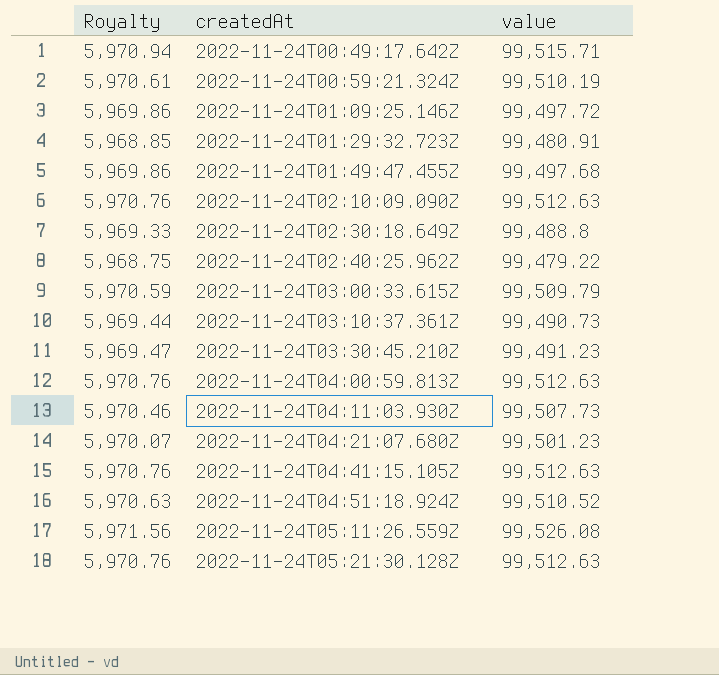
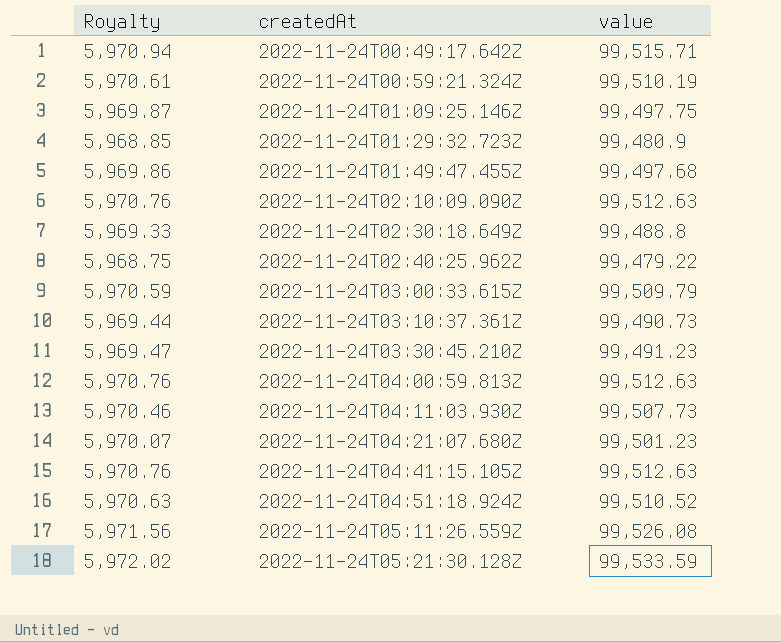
2022-11-24T01:09:25.146Z | Royalty: 5,969.86 -> 5,969.87
2022-11-24T01:09:25.146Z | value: 99,497.72 -> 99,497.75
2022-11-24T01:29:32.723Z | value: 99,480.91 -> 99,480.9
2022-11-24T05:21:30.128Z | Royalty: 5,970.76 -> 5,972.02
2022-11-24T05:21:30.128Z | value: 99,512.63 -> 99,533.59

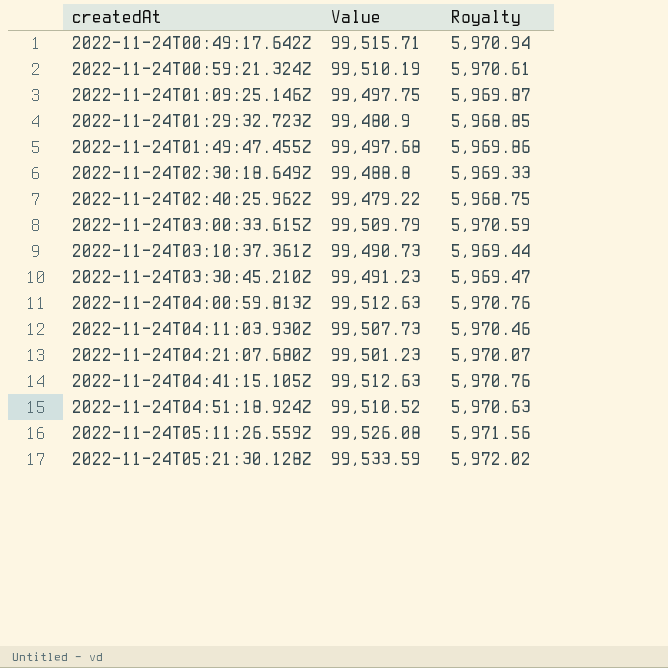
column name: value -> Value
column Royalty | position: 1 -> 3
row 2022-11-24T02:10:09.090Z: 5,970.76 | 99,512.63 -> none

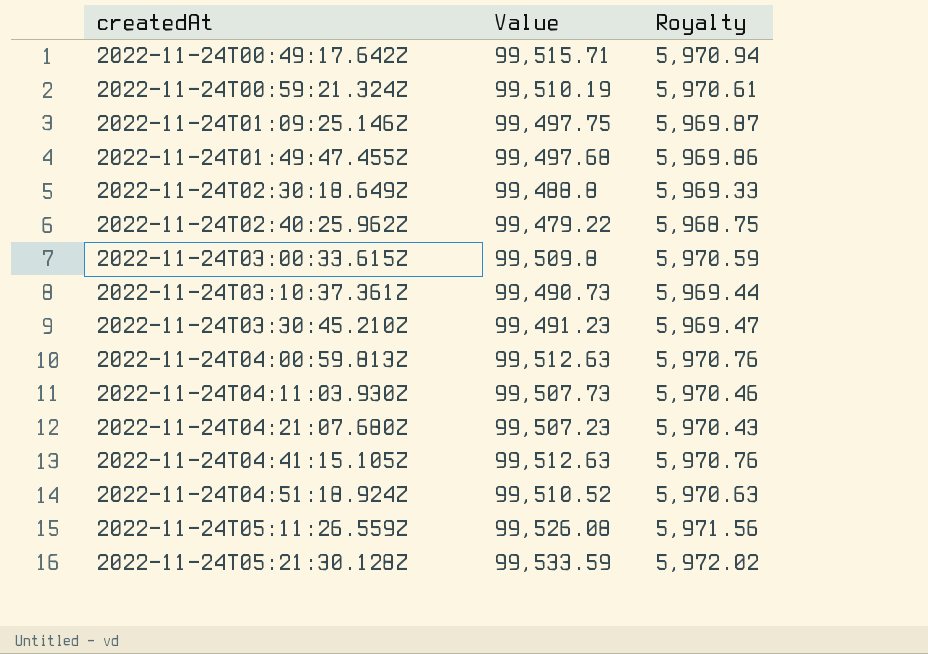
row 2022-11-24T01:29:32.723Z: 99,480.9 | 5,968.85 -> none
2022-11-24T03:00:33.615Z | Value: 99,509.79 -> 99,509.8
2022-11-24T04:21:07.680Z | Value: 99,501.23 -> 99,507.23
2022-11-24T04:21:07.680Z | Royalty: 5,970.07 -> 5,970.43

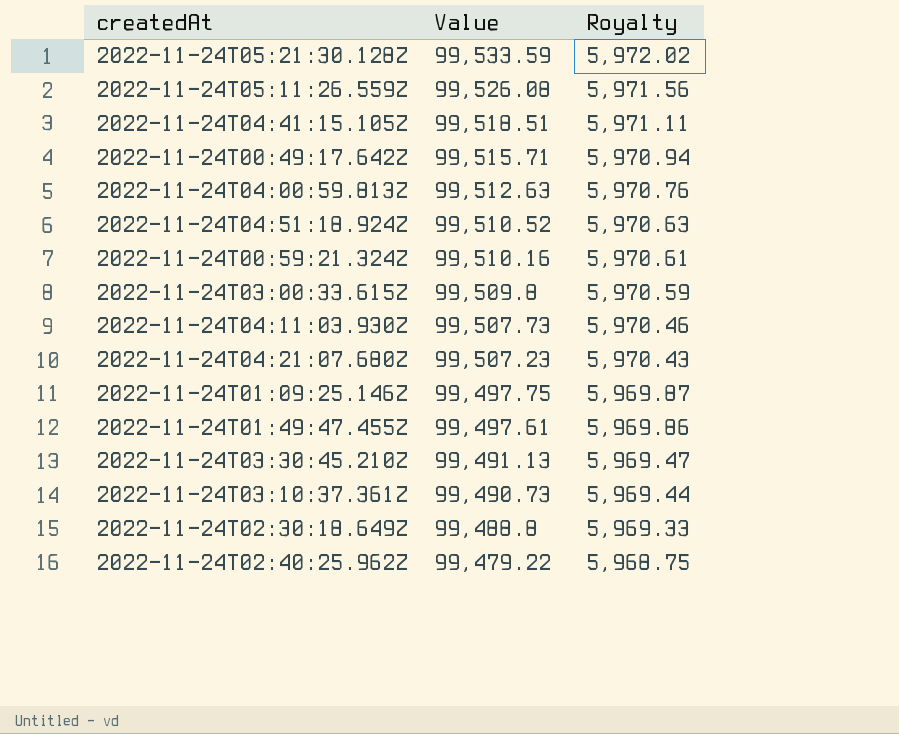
row order: createdAt ascending -> Value descending
2022-11-24T04:41:15.105Z | Value: 99,512.63 -> 99,518.51
2022-11-24T04:41:15.105Z | Royalty: 5,970.76 -> 5,971.11
2022-11-24T00:59:21.324Z | Value: 99,510.19 -> 99,510.16
2022-11-24T01:49:47.455Z | Value: 99,497.68 -> 99,497.61
2022-11-24T03:30:45.210Z | Value: 99,491.23 -> 99,491.13

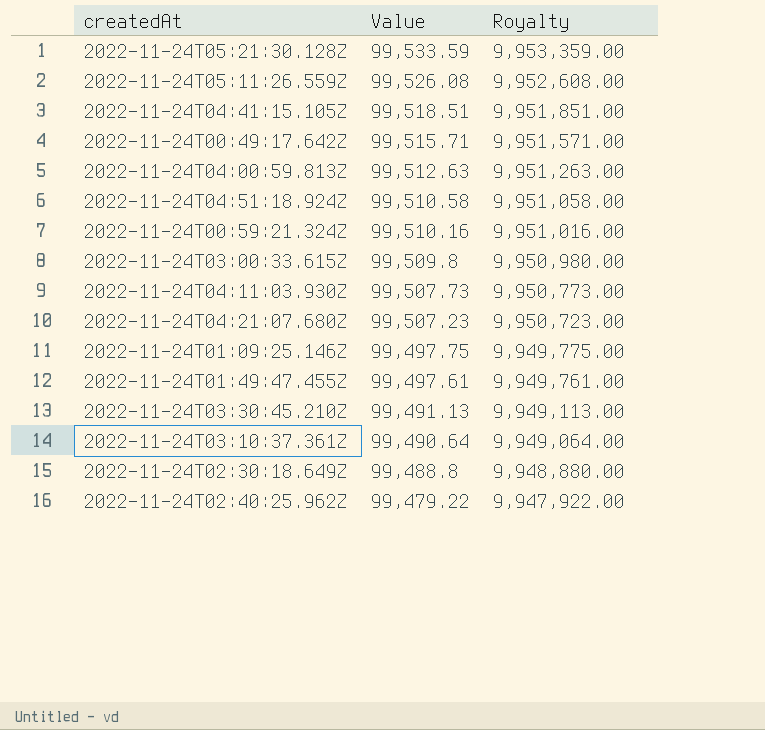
column Royalty | formula: [Value] * 0.06 -> [Value] * 100
2022-11-24T04:51:18.924Z | Value: 99,510.52 -> 99,510.58
2022-11-24T03:10:37.361Z | Value: 99,490.73 -> 99,490.64

